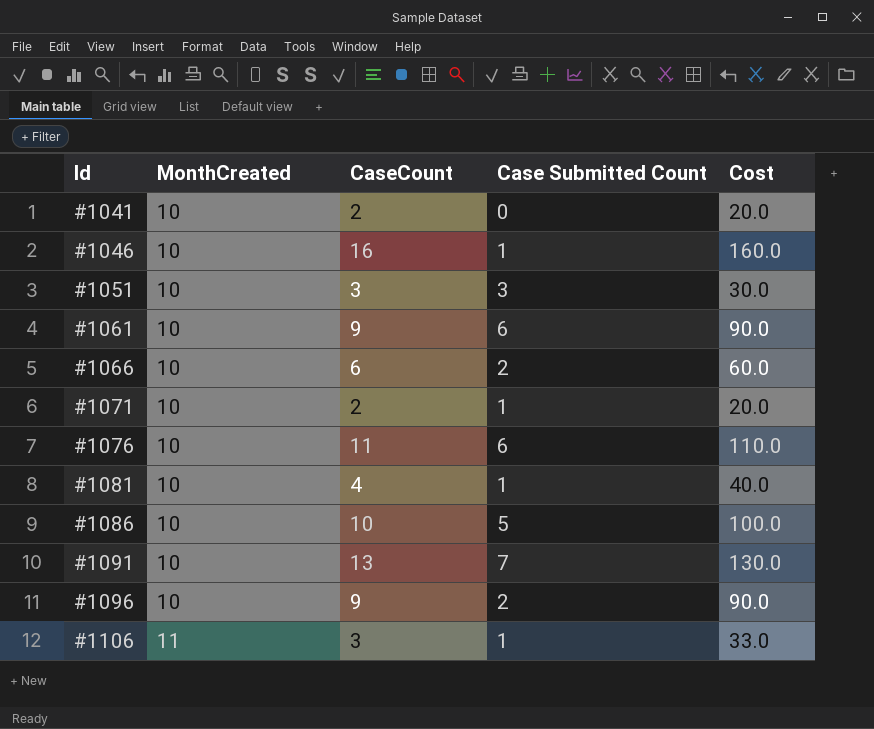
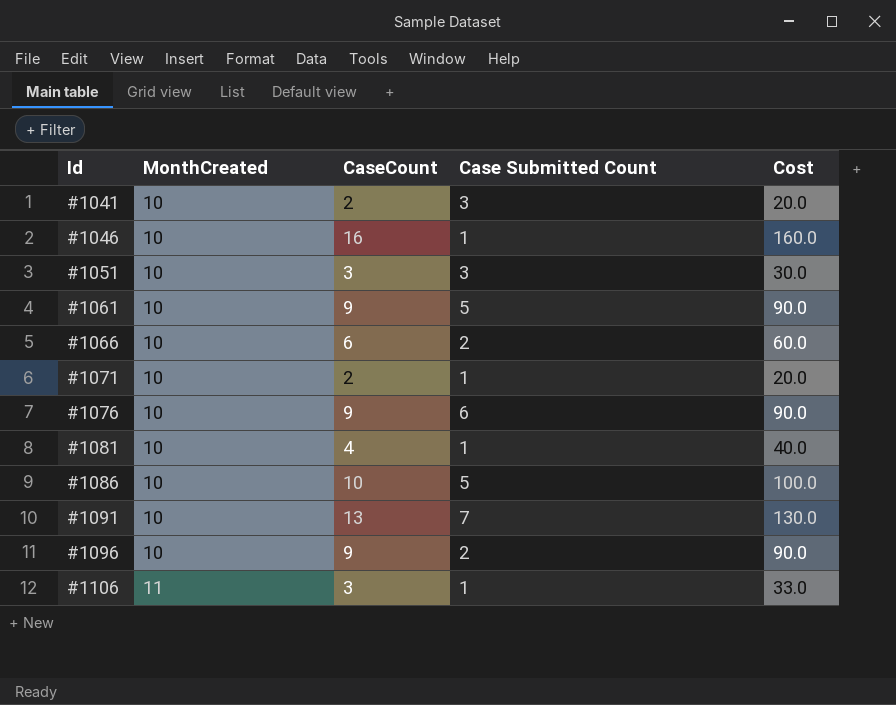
#1041 | Case Submitted Count: 0 -> 3
#1061 | Case Submitted Count: 6 -> 5
#1076 | CaseCount: 11 -> 9
#1076 | Cost: 110.0 -> 90.0

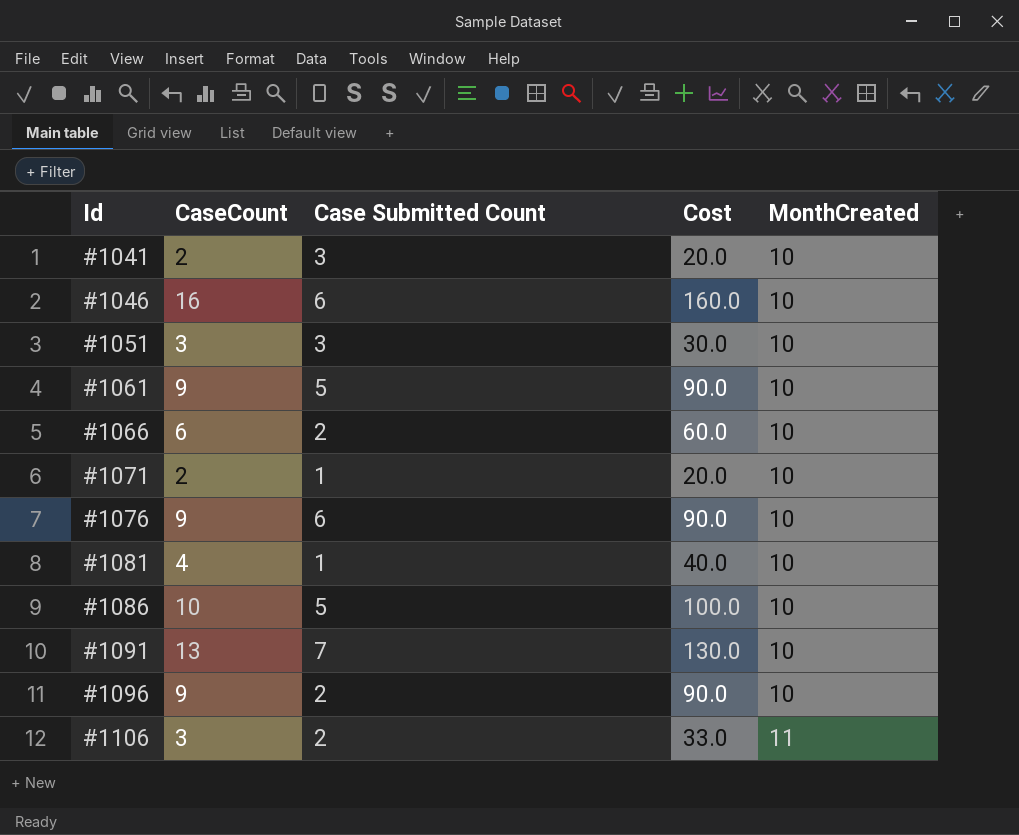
column MonthCreated | position: 2 -> 5
#1046 | Case Submitted Count: 1 -> 6
#1106 | Case Submitted Count: 1 -> 2

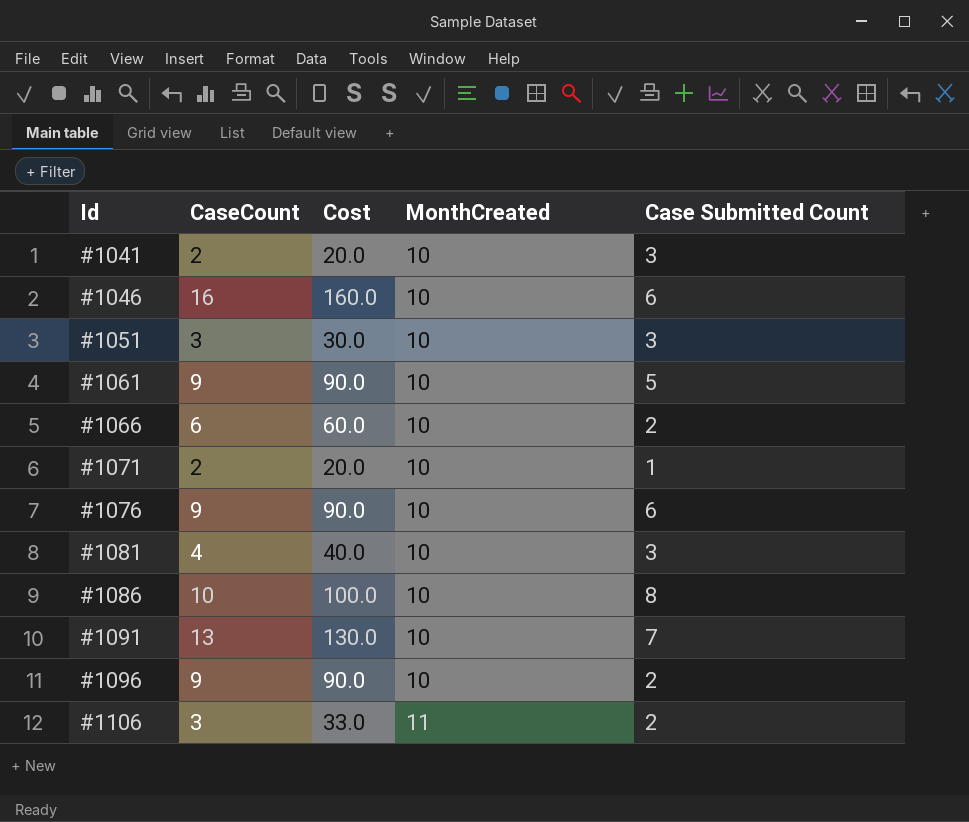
column Case Submitted Count | position: 3 -> 5
#1081 | Case Submitted Count: 1 -> 3
#1086 | Case Submitted Count: 5 -> 8

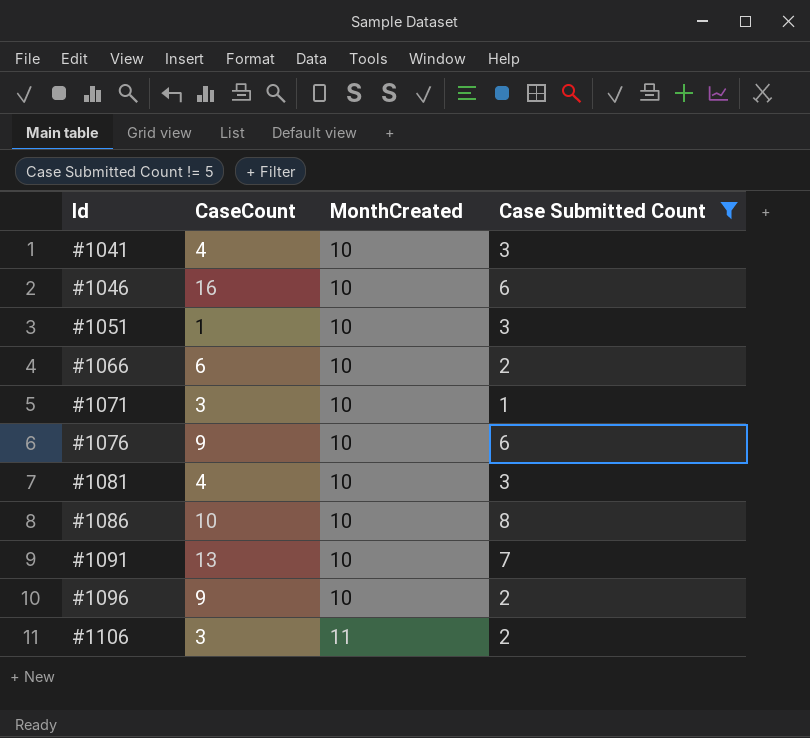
filter: none -> Case Submitted Count != 5
column Cost | formula: [CaseCount] * [MonthCreated] -> none
#1041 | CaseCount: 2 -> 4
#1051 | CaseCount: 3 -> 1
#1071 | CaseCount: 2 -> 3

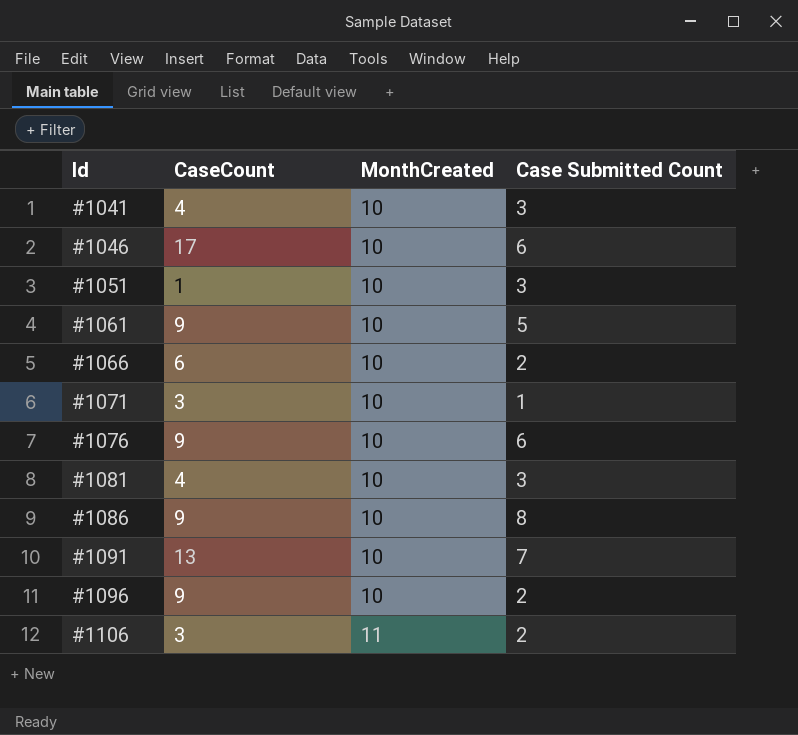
filter: Case Submitted Count != 5 -> none
#1046 | CaseCount: 16 -> 17
#1086 | CaseCount: 10 -> 9

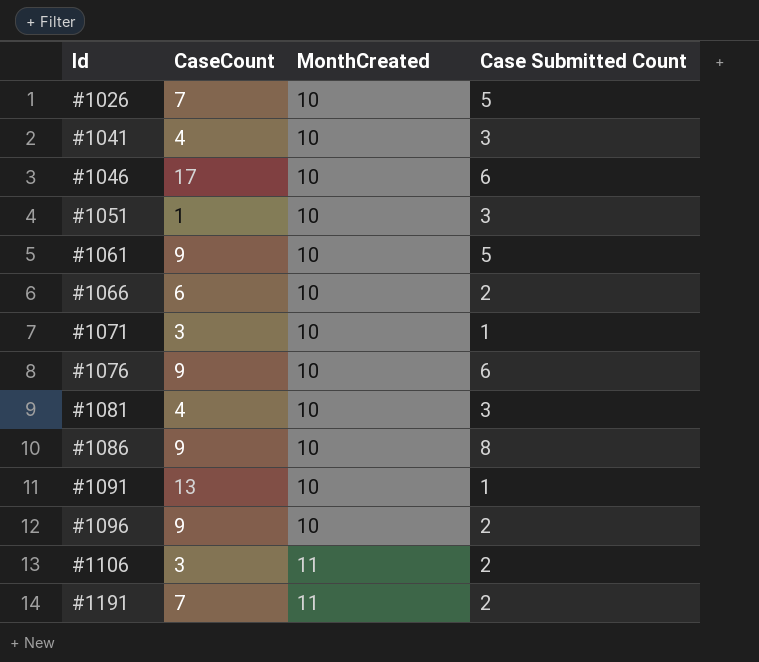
row #1026: none -> 7 | 10 | 5
#1091 | Case Submitted Count: 7 -> 1
row #1191: none -> 7 | 11 | 2

